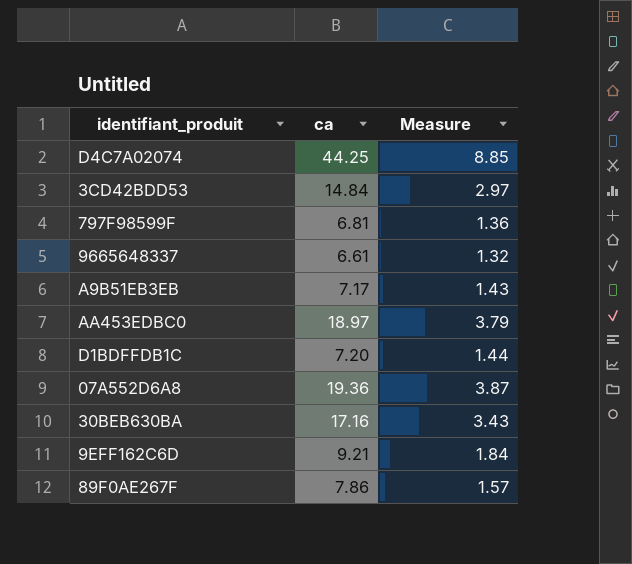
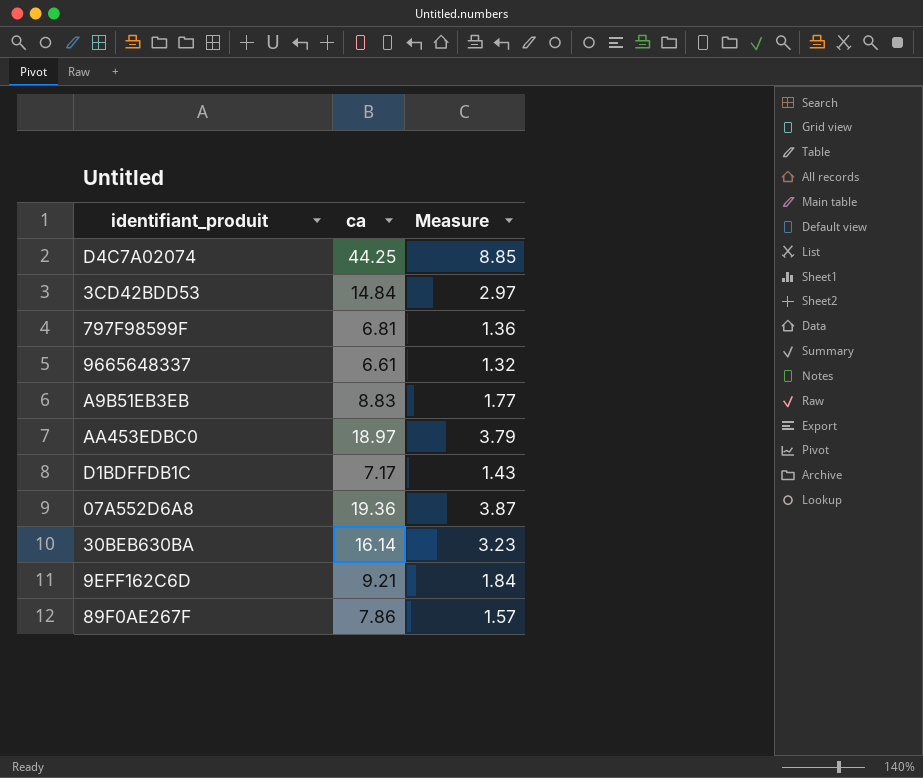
A9B51EB3EB | ca: 7.17 -> 8.83
A9B51EB3EB | Measure: 1.43 -> 1.77
D1BDFFDB1C | ca: 7.20 -> 7.17
D1BDFFDB1C | Measure: 1.44 -> 1.43
30BEB630BA | ca: 17.16 -> 16.14
30BEB630BA | Measure: 3.43 -> 3.23

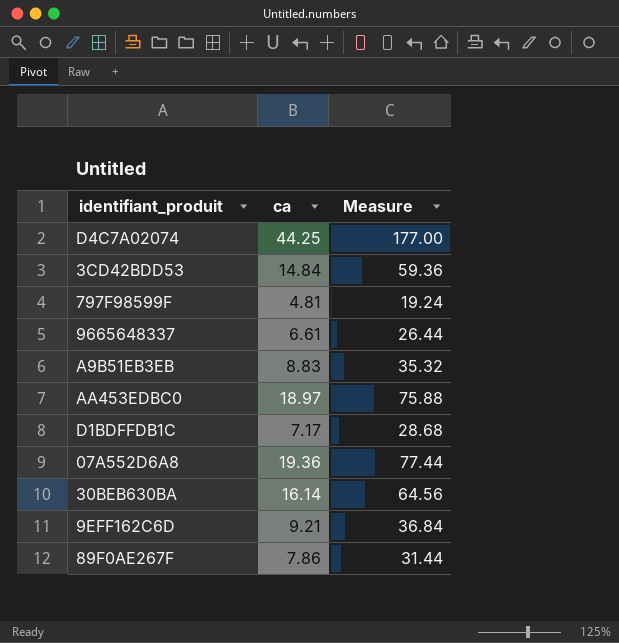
column Measure | formula: [ca] * 0.2 -> [ca] * 4
797F98599F | ca: 6.81 -> 4.81

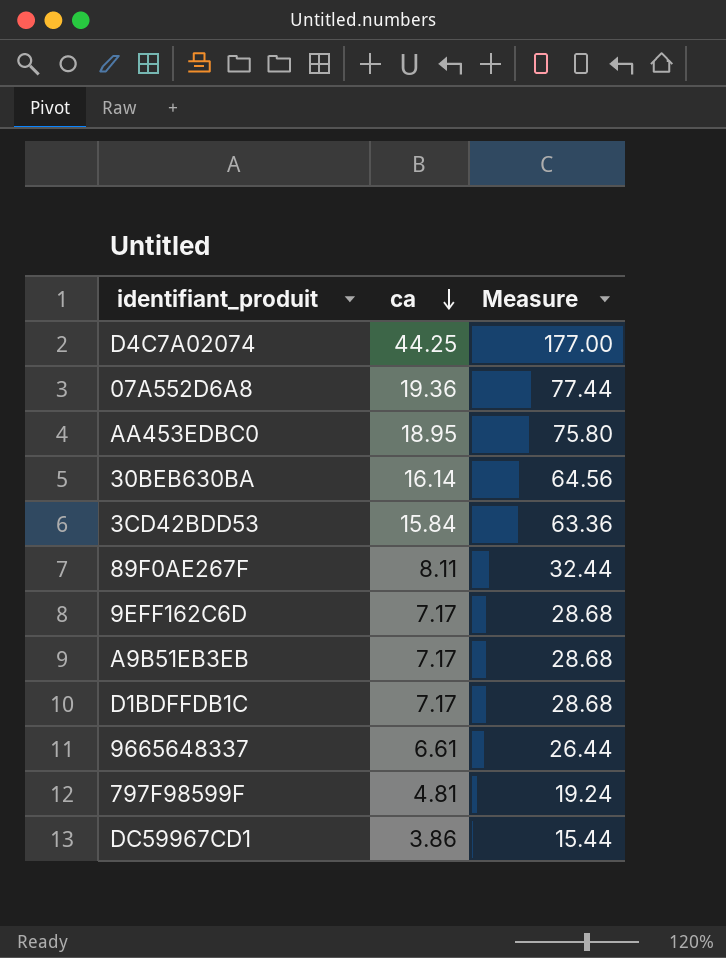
row order: none -> ca descending
AA453EDBC0 | ca: 18.97 -> 18.95
AA453EDBC0 | Measure: 75.88 -> 75.80
3CD42BDD53 | ca: 14.84 -> 15.84
3CD42BDD53 | Measure: 59.36 -> 63.36
89F0AE267F | ca: 7.86 -> 8.11
89F0AE267F | Measure: 31.44 -> 32.44
9EFF162C6D | ca: 9.21 -> 7.17
9EFF162C6D | Measure: 36.84 -> 28.68
A9B51EB3EB | ca: 8.83 -> 7.17
A9B51EB3EB | Measure: 35.32 -> 28.68
row DC59967CD1: none -> 3.86 | 15.44

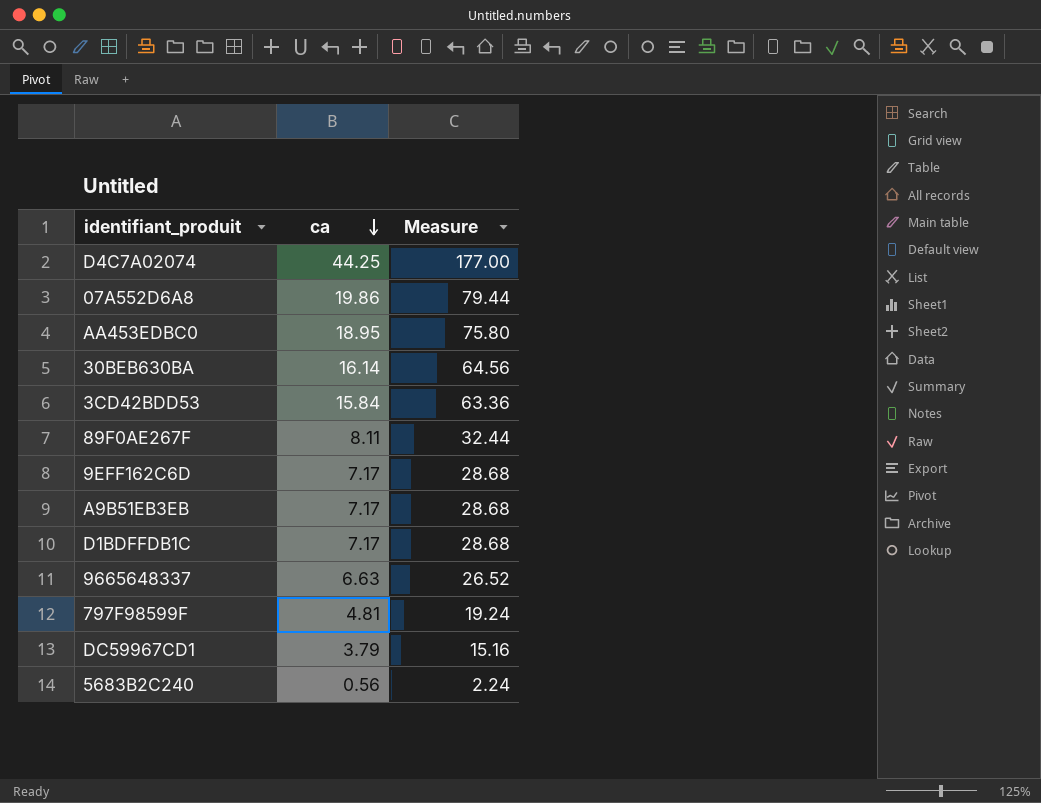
07A552D6A8 | ca: 19.36 -> 19.86
07A552D6A8 | Measure: 77.44 -> 79.44
9665648337 | ca: 6.61 -> 6.63
9665648337 | Measure: 26.44 -> 26.52
DC59967CD1 | ca: 3.86 -> 3.79
DC59967CD1 | Measure: 15.44 -> 15.16
row 5683B2C240: none -> 0.56 | 2.24

